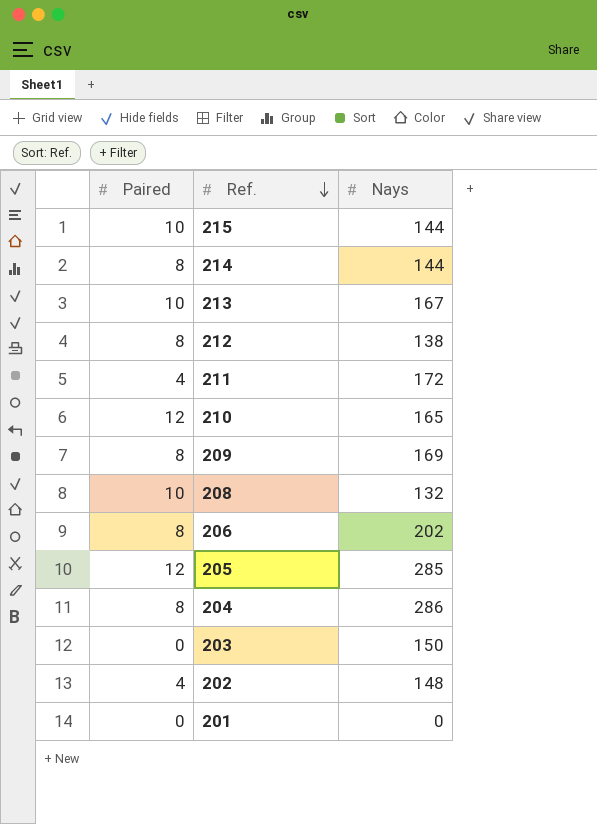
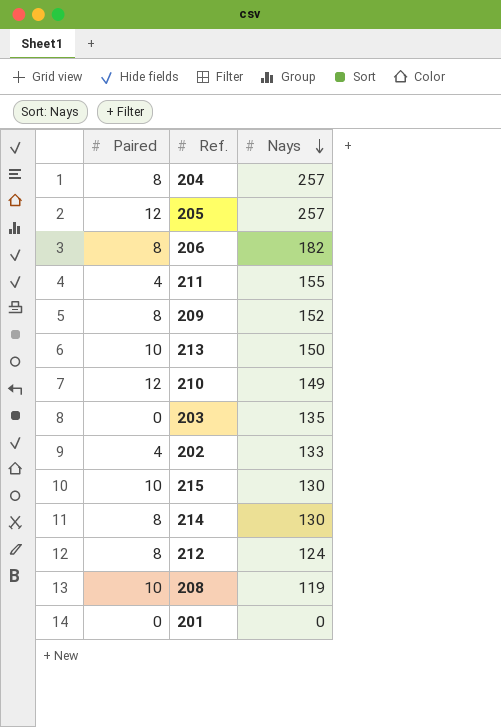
row order: Ref. descending -> Nays descending
204 | Nays: 286 -> 257
205 | Nays: 285 -> 257
206 | Nays: 202 -> 182
211 | Nays: 172 -> 155
209 | Nays: 169 -> 152
213 | Nays: 167 -> 150
210 | Nays: 165 -> 149
203 | Nays: 150 -> 135
202 | Nays: 148 -> 133
215 | Nays: 144 -> 130
214 | Nays: 144 -> 130
212 | Nays: 138 -> 124
208 | Nays: 132 -> 119

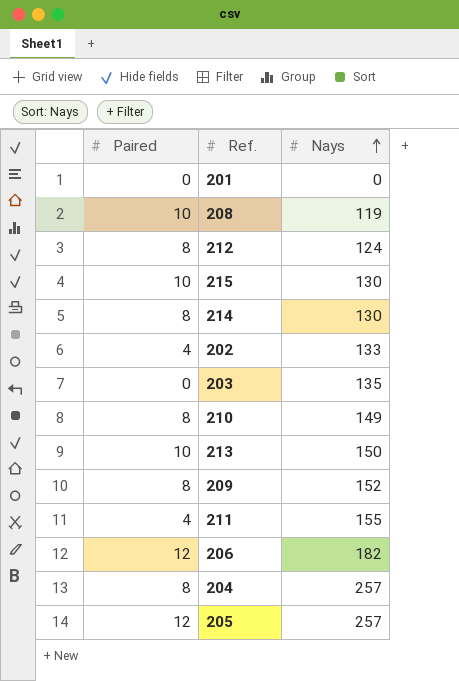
row order: Nays descending -> Nays ascending
210 | Paired: 12 -> 8
206 | Paired: 8 -> 12

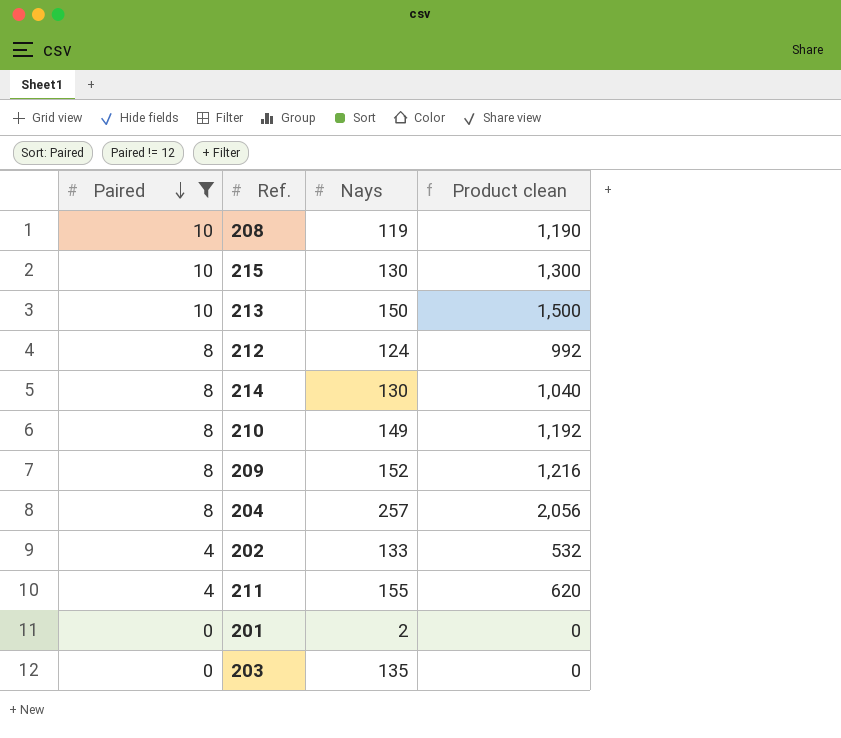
filter: none -> Paired != 12
row order: Nays ascending -> Paired descending
column Product clean | formula: none -> [Paired] * [Nays]
201 | Nays: 0 -> 2

